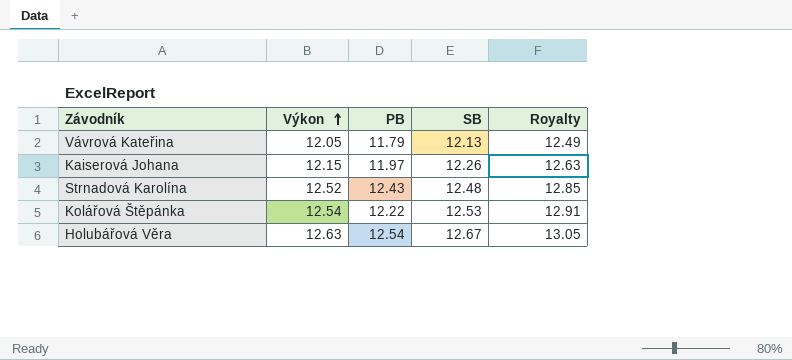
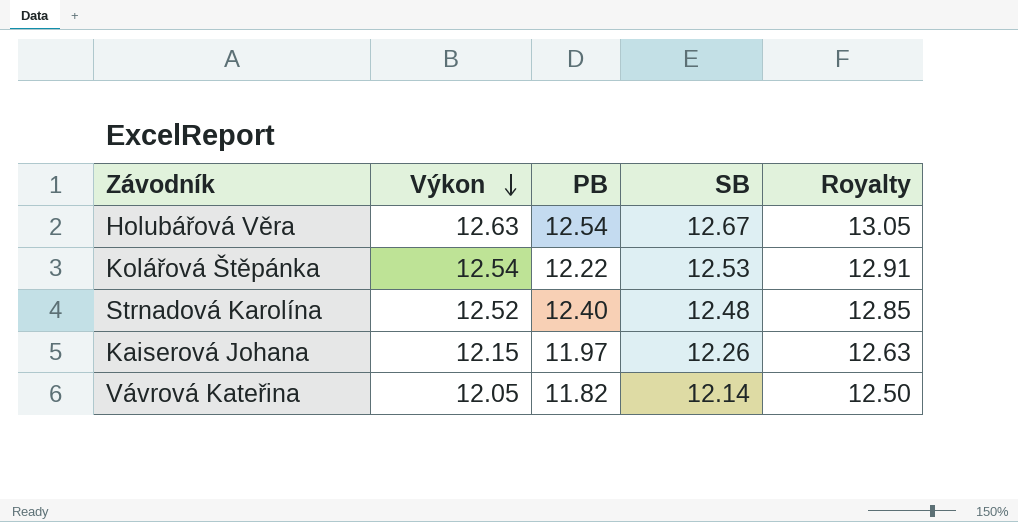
row order: Výkon ascending -> Výkon descending
Strnadová Karolína | PB: 12.43 -> 12.40
Vávrová Kateřina | PB: 11.79 -> 11.82
Vávrová Kateřina | SB: 12.13 -> 12.14
Vávrová Kateřina | Royalty: 12.49 -> 12.50

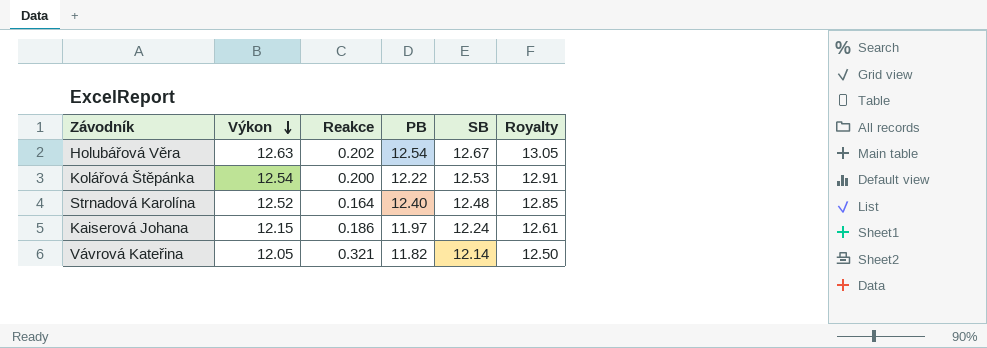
column Reakce | position: none -> 3
Kaiserová Johana | SB: 12.26 -> 12.24
Kaiserová Johana | Royalty: 12.63 -> 12.61

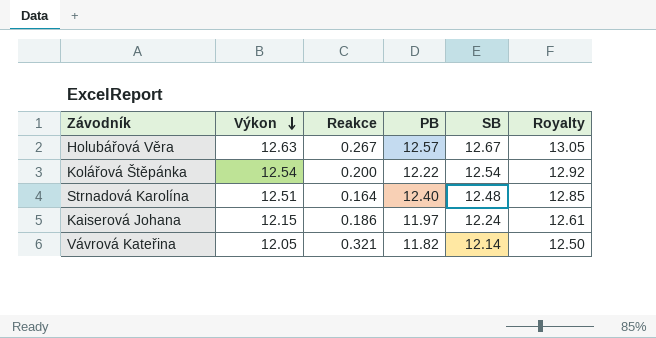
Holubářová Věra | Reakce: 0.202 -> 0.267
Holubářová Věra | PB: 12.54 -> 12.57
Kolářová Štěpánka | SB: 12.53 -> 12.54
Kolářová Štěpánka | Royalty: 12.91 -> 12.92
Strnadová Karolína | Výkon: 12.52 -> 12.51

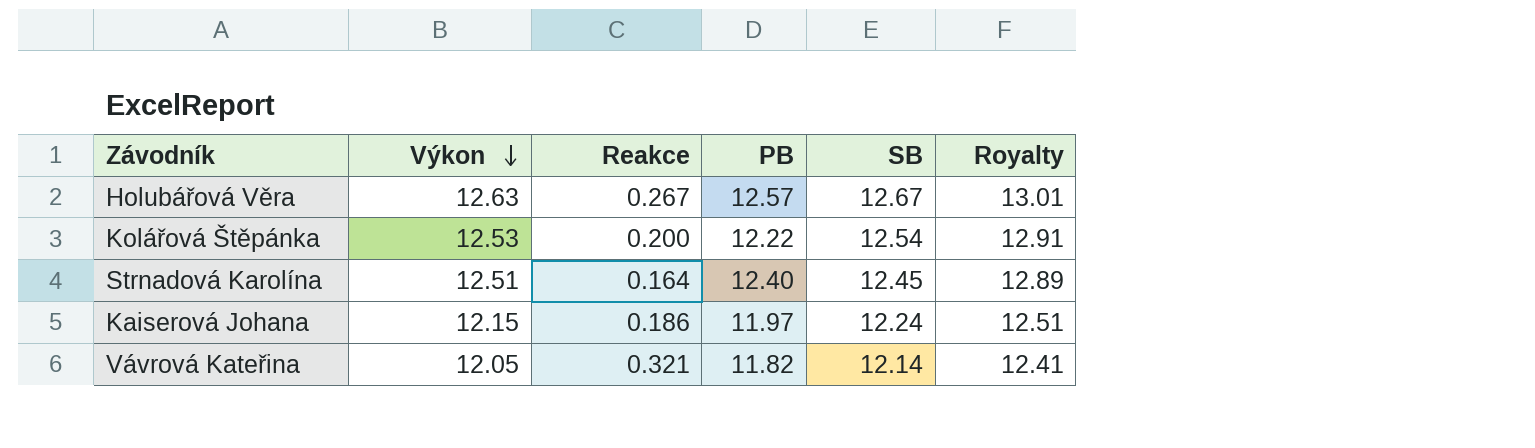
column Royalty | formula: [SB] * 1.03 -> [Výkon] * 1.03
Kolářová Štěpánka | Výkon: 12.54 -> 12.53
Strnadová Karolína | SB: 12.48 -> 12.45

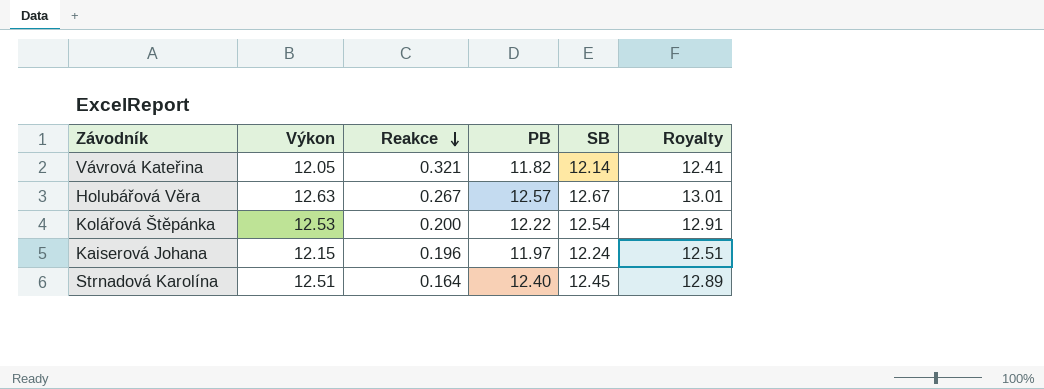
row order: Výkon descending -> Reakce descending
Kaiserová Johana | Reakce: 0.186 -> 0.196

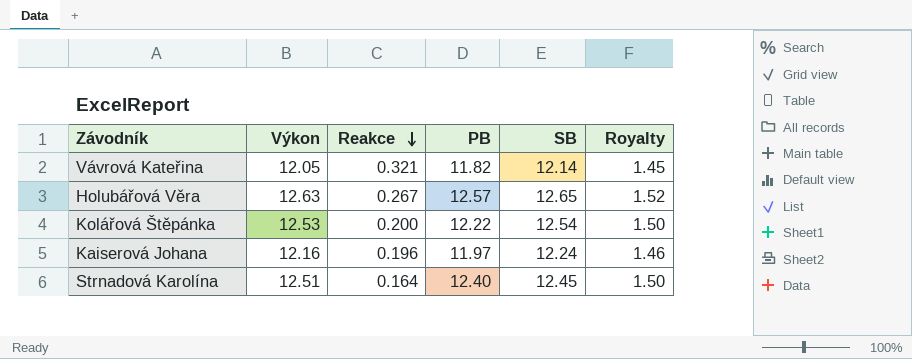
column Royalty | formula: [Výkon] * 1.03 -> [Výkon] * 0.12
Holubářová Věra | SB: 12.67 -> 12.65
Kaiserová Johana | Výkon: 12.15 -> 12.16

